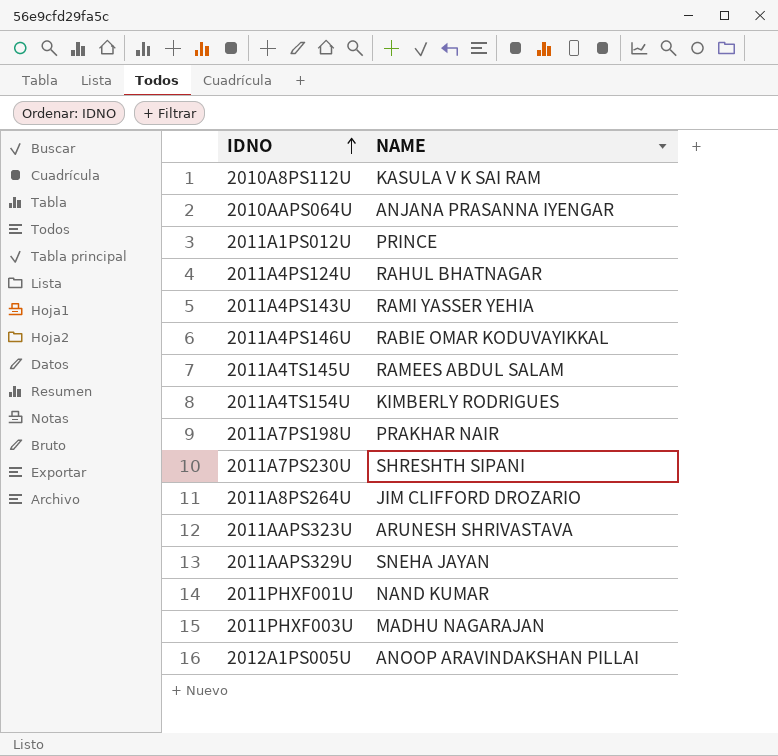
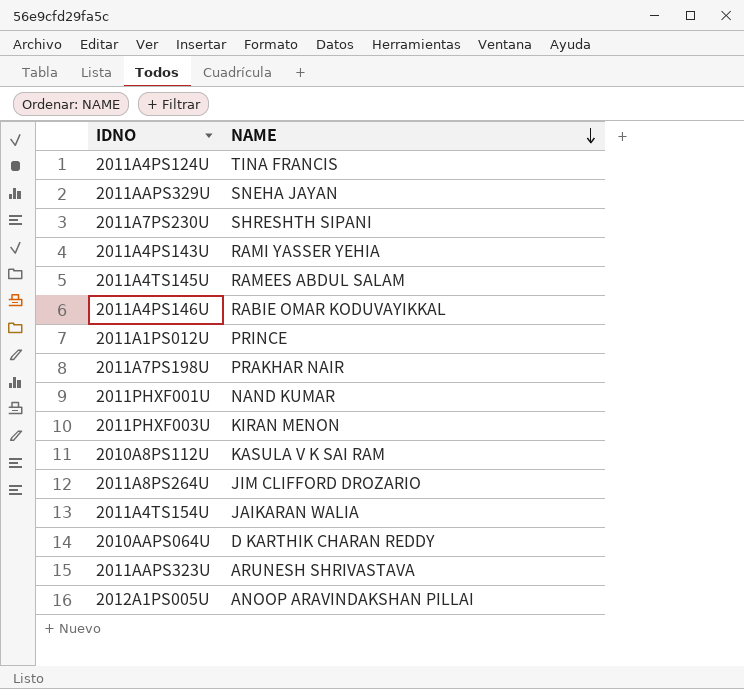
row order: IDNO ascending -> NAME descending
2011A4PS124U | NAME: RAHUL BHATNAGAR -> TINA FRANCIS
2011PHXF003U | NAME: MADHU NAGARAJAN -> KIRAN MENON
2011A4TS154U | NAME: KIMBERLY RODRIGUES -> JAIKARAN WALIA
2010AAPS064U | NAME: ANJANA PRASANNA IYENGAR -> D KARTHIK CHARAN REDDY

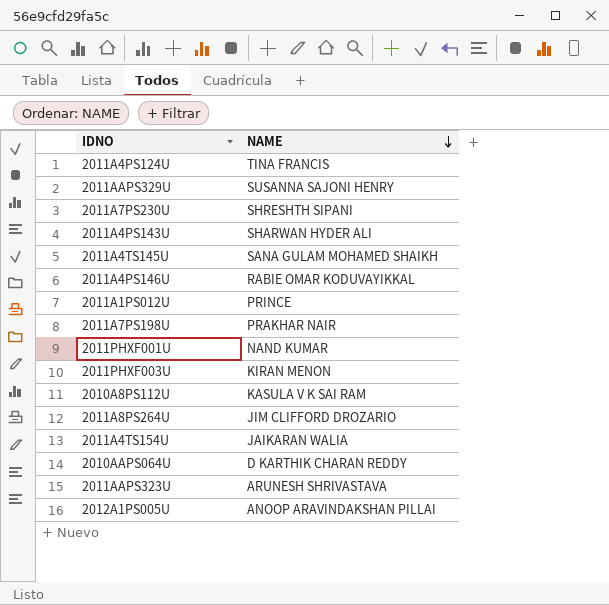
2011AAPS329U | NAME: SNEHA JAYAN -> SUSANNA SAJONI HENRY
2011A4PS143U | NAME: RAMI YASSER YEHIA -> SHARWAN HYDER ALI
2011A4TS145U | NAME: RAMEES ABDUL SALAM -> SANA GULAM MOHAMED SHAIKH

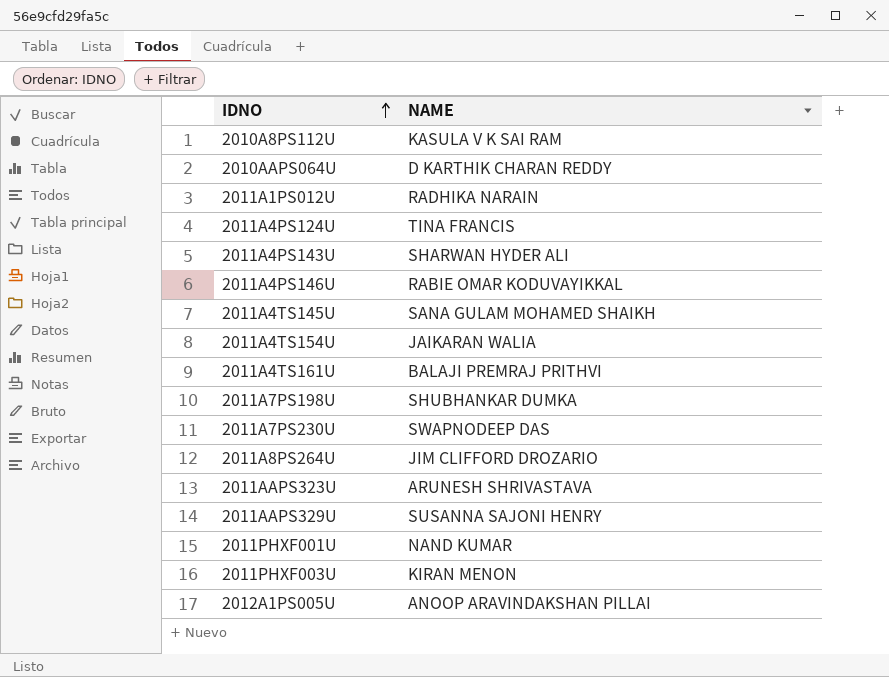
row order: NAME descending -> IDNO ascending
2011A1PS012U | NAME: PRINCE -> RADHIKA NARAIN
row 2011A4TS161U: none -> BALAJI PREMRAJ PRITHVI
2011A7PS198U | NAME: PRAKHAR NAIR -> SHUBHANKAR DUMKA
2011A7PS230U | NAME: SHRESHTH SIPANI -> SWAPNODEEP DAS

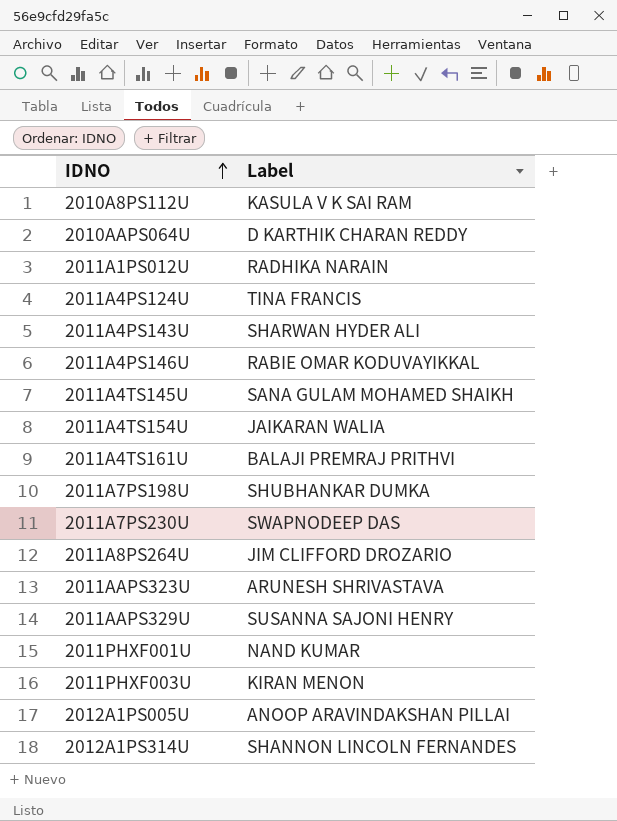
column name: NAME -> Label
row 2012A1PS314U: none -> SHANNON LINCOLN FERNANDES

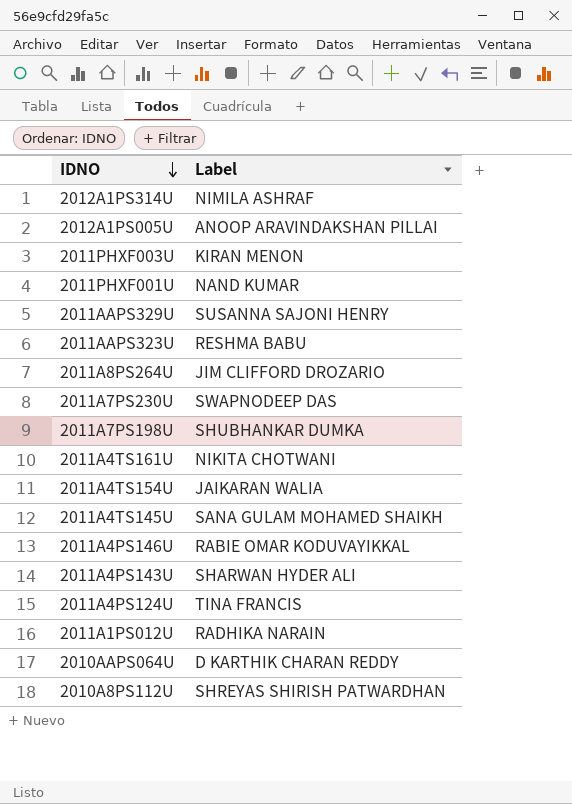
row order: IDNO ascending -> IDNO descending
2012A1PS314U | Label: SHANNON LINCOLN FERNANDES -> NIMILA ASHRAF
2011AAPS323U | Label: ARUNESH SHRIVASTAVA -> RESHMA BABU
2011A4TS161U | Label: BALAJI PREMRAJ PRITHVI -> NIKITA CHOTWANI
2010A8PS112U | Label: KASULA V K SAI RAM -> SHREYAS SHIRISH PATWARDHAN

